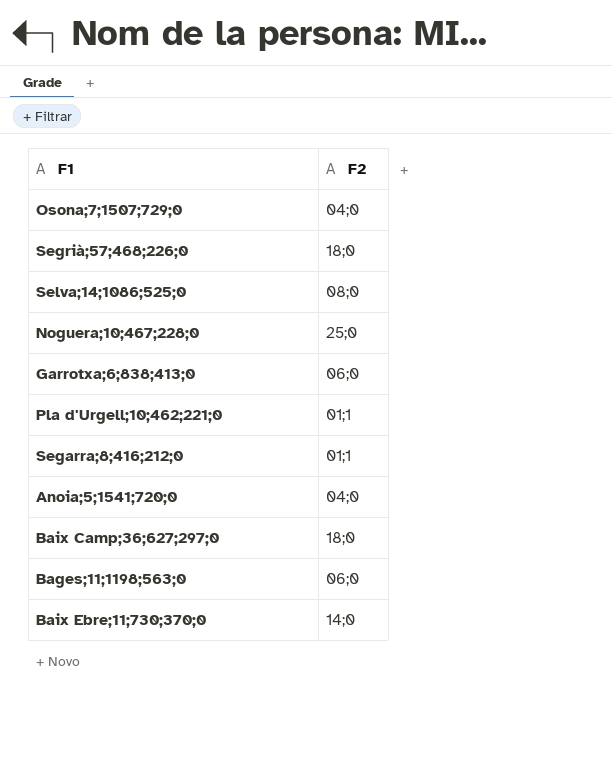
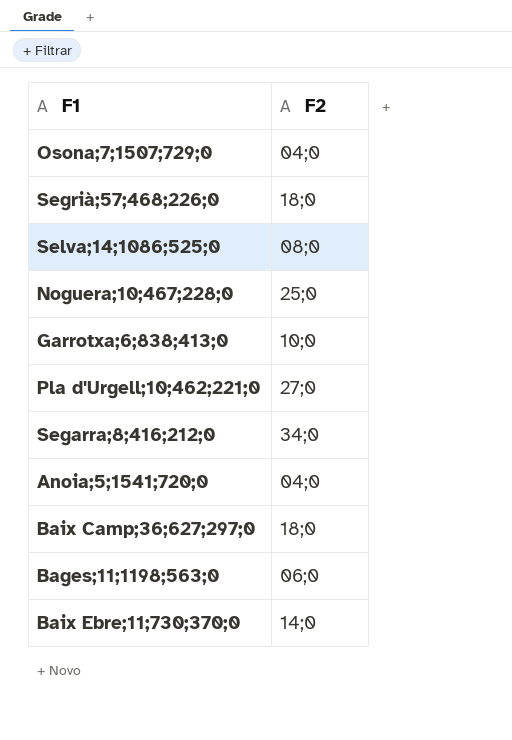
Garrotxa;6;838;413;0 | F2: 06;0 -> 10;0
Pla d'Urgell;10;462;221;0 | F2: 01;1 -> 27;0
Segarra;8;416;212;0 | F2: 01;1 -> 34;0

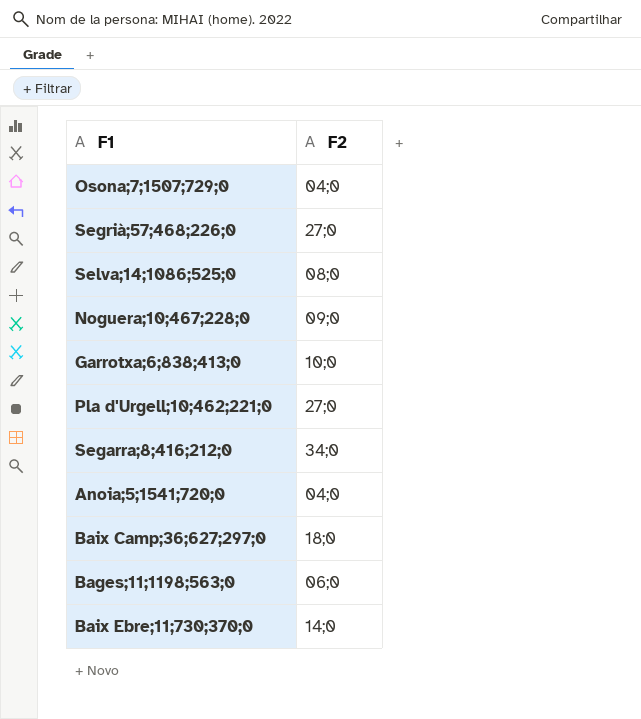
Segrià;57;468;226;0 | F2: 18;0 -> 27;0
Noguera;10;467;228;0 | F2: 25;0 -> 09;0

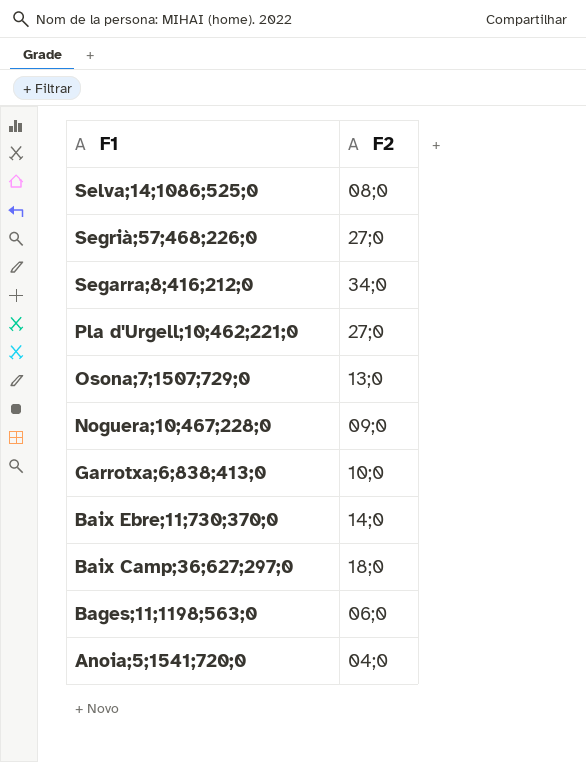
row order: none -> F1 descending
Osona;7;1507;729;0 | F2: 04;0 -> 13;0

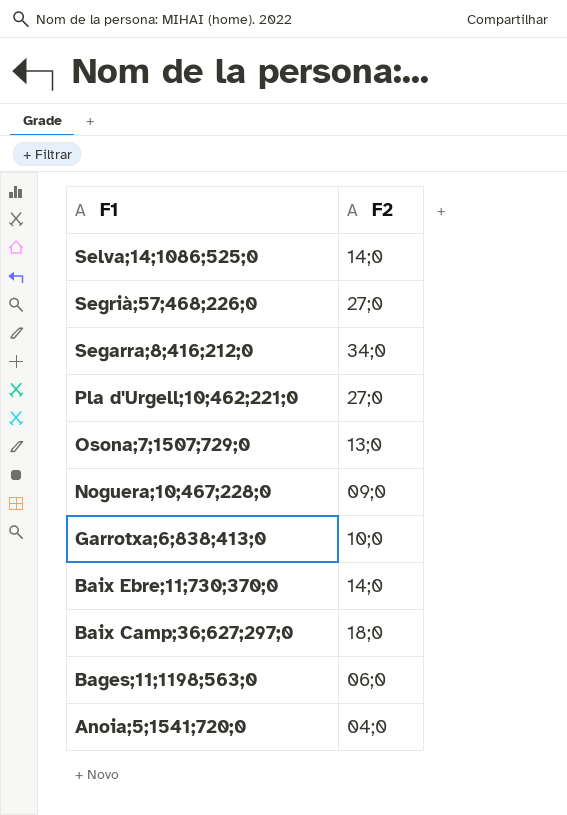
Selva;14;1086;525;0 | F2: 08;0 -> 14;0

